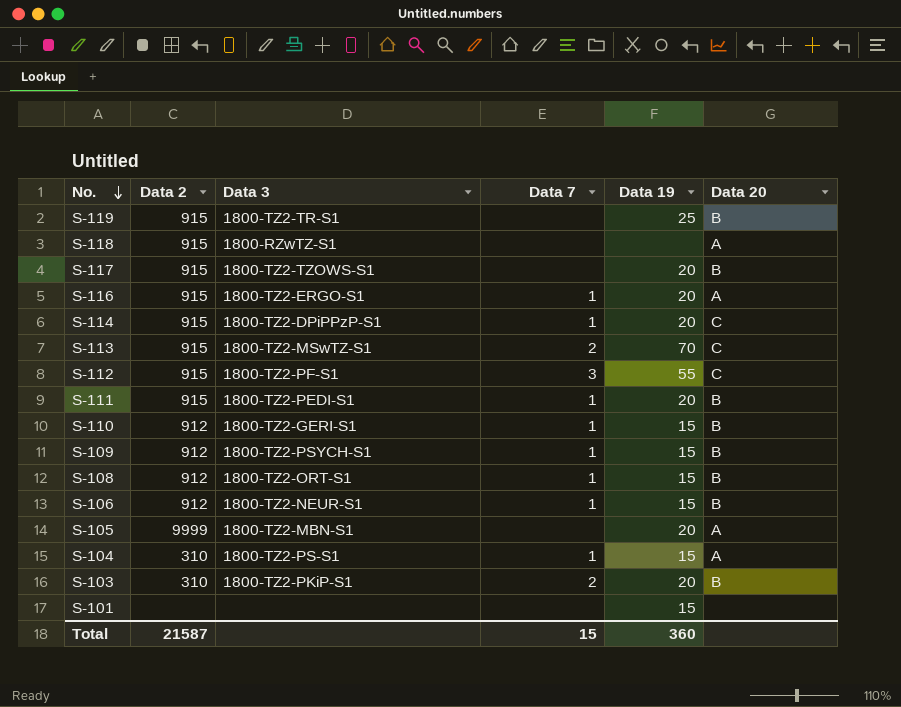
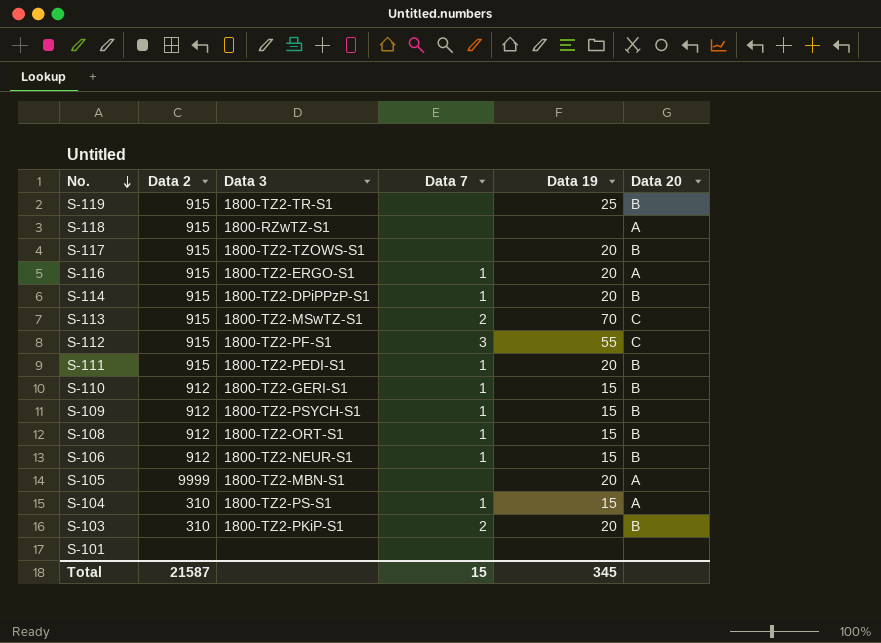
S-114 | Data 20: C -> B
S-101 | Data 19: 15 -> none
Total | Data 19: 360 -> 345

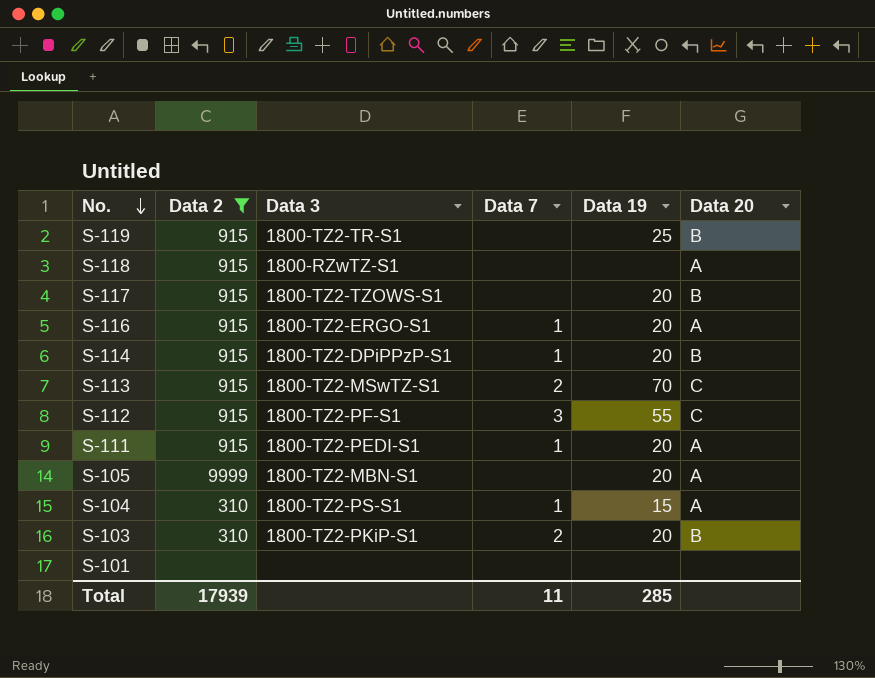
filter: none -> Data 2 != 912
S-111 | Data 20: B -> A
Total | Data 2: 21587 -> 17939
Total | Data 7: 15 -> 11
Total | Data 19: 345 -> 285

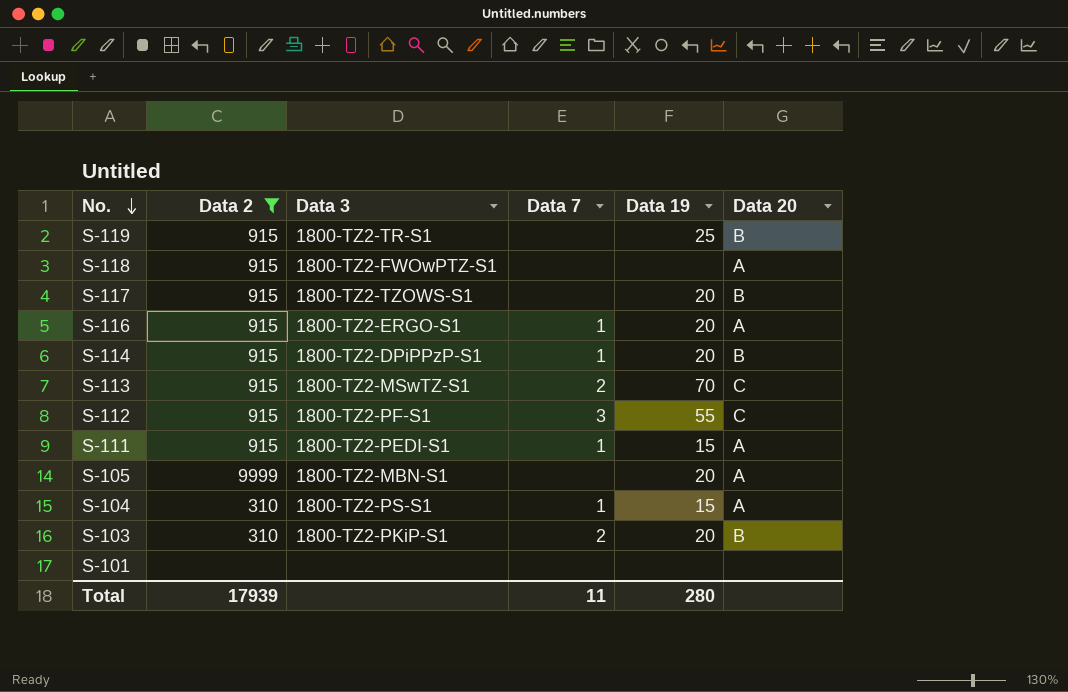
S-118 | Data 3: 1800-RZwTZ-S1 -> 1800-TZ2-FWOwPTZ-S1
S-111 | Data 19: 20 -> 15
Total | Data 19: 285 -> 280

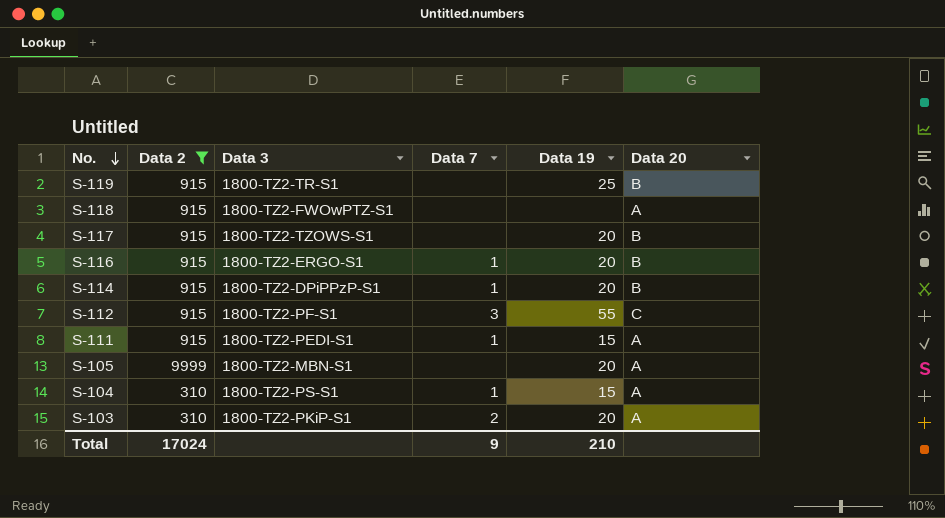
row S-113: 915 | 1800-TZ2-MSwTZ-S1 | 2 | 70 | C -> none
row S-101: none | none | none | none | none -> none
S-116 | Data 20: A -> B
S-103 | Data 20: B -> A
Total | Data 2: 17939 -> 17024
Total | Data 7: 11 -> 9
Total | Data 19: 280 -> 210

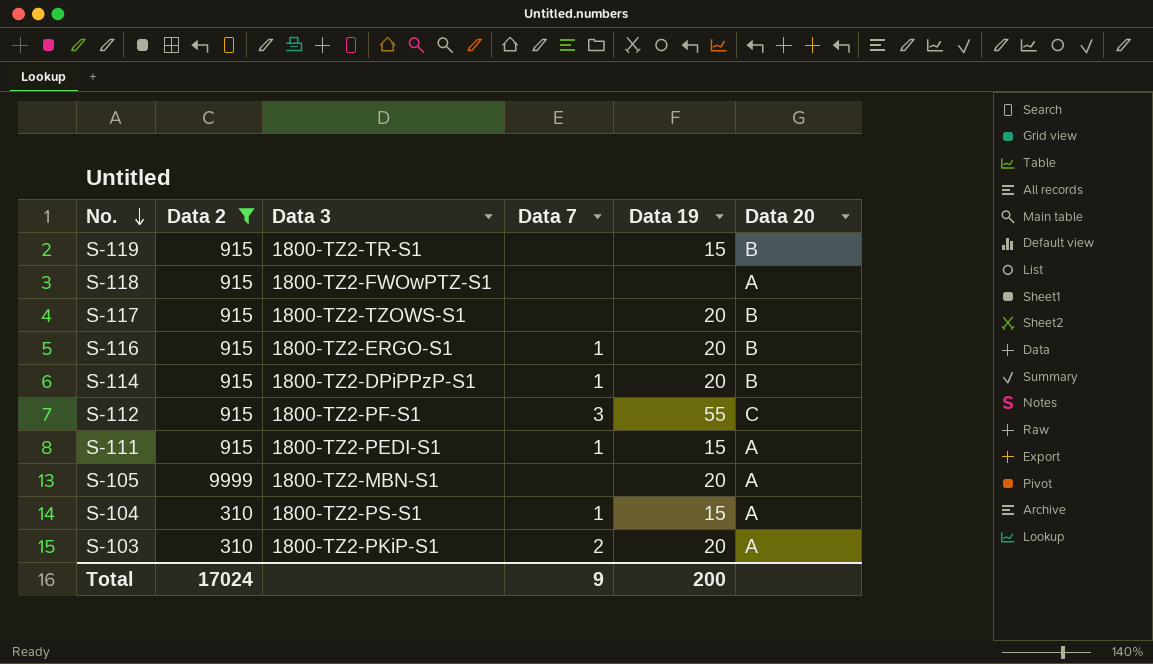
S-119 | Data 19: 25 -> 15
Total | Data 19: 210 -> 200

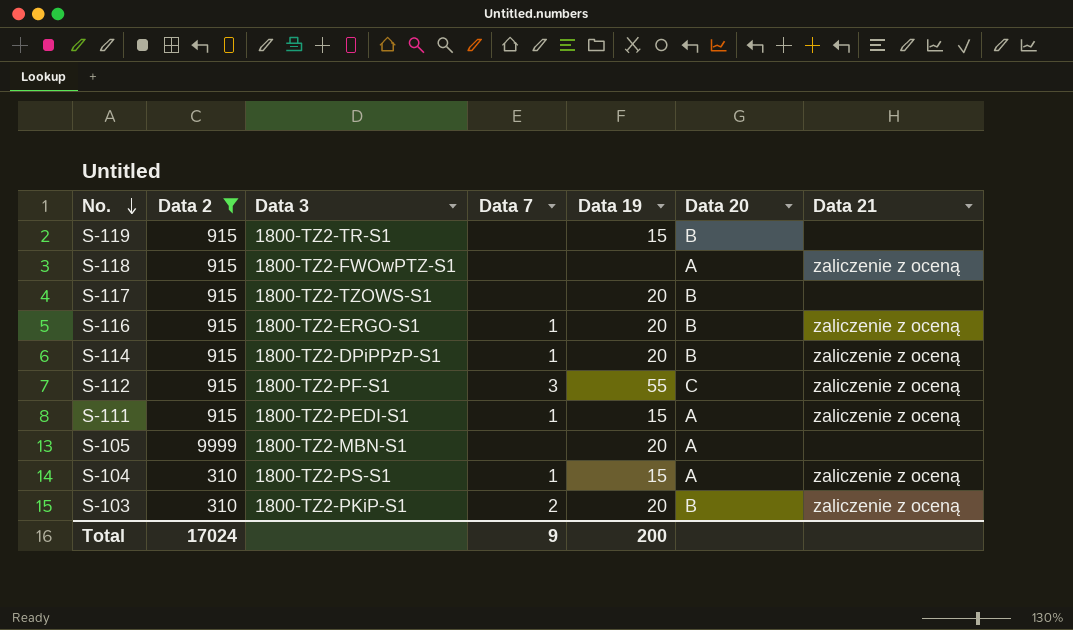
column Data 21 | position: none -> 7
S-103 | Data 20: A -> B

